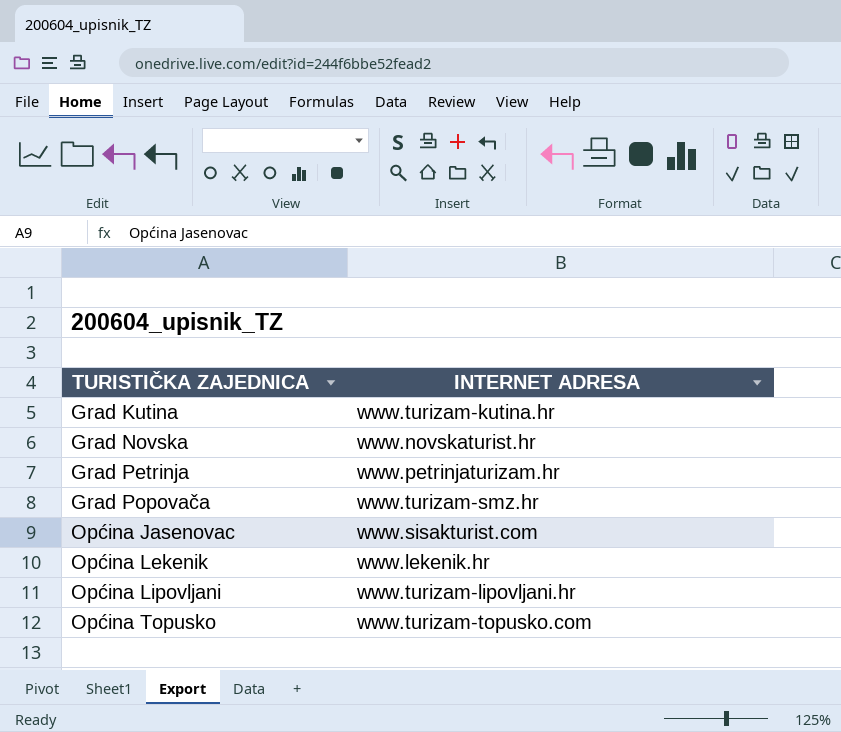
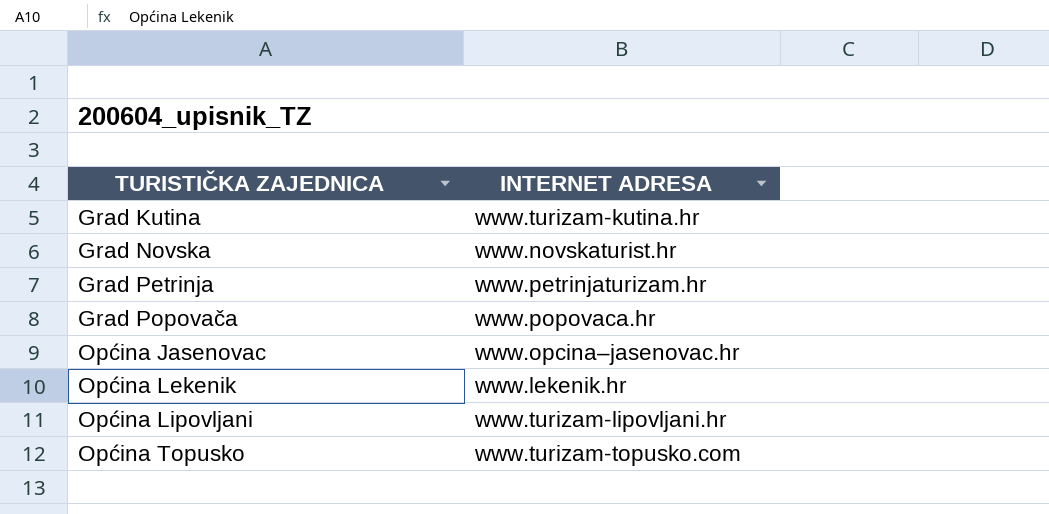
Grad Popovača | INTERNET ADRESA: www.turizam-smz.hr -> www.popovaca.hr
Općina Jasenovac | INTERNET ADRESA: www.sisakturist.com -> www.opcina–jasenovac.hr

